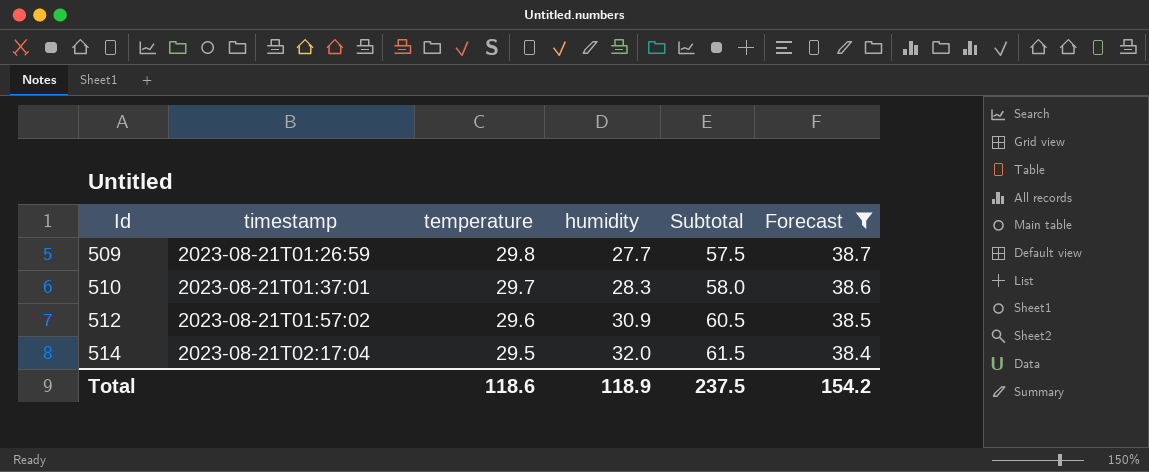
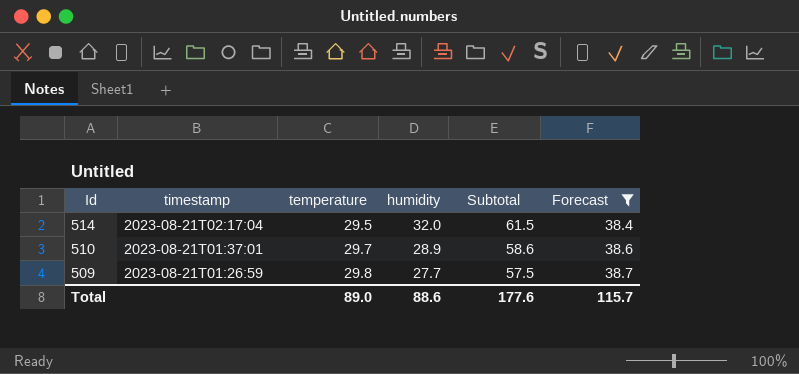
row order: Id ascending -> Id descending
row 512: 2023-08-21T01:57:02 | 29.6 | 30.9 | 60.5 | 38.5 -> none
510 | humidity: 28.3 -> 28.9
510 | Subtotal: 58.0 -> 58.6
Total | temperature: 118.6 -> 89.0
Total | humidity: 118.9 -> 88.6
Total | Subtotal: 237.5 -> 177.6
Total | Forecast: 154.2 -> 115.7

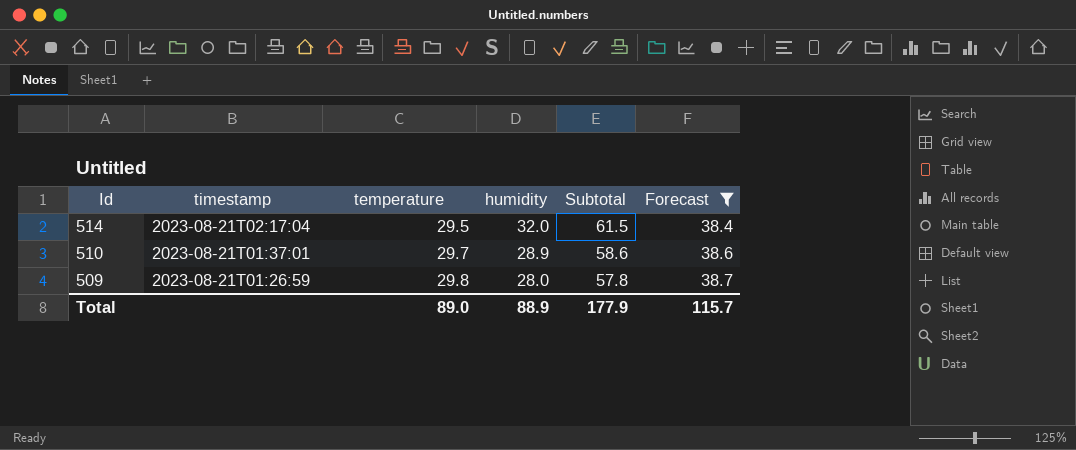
509 | humidity: 27.7 -> 28.0
509 | Subtotal: 57.5 -> 57.8
Total | humidity: 88.6 -> 88.9
Total | Subtotal: 177.6 -> 177.9

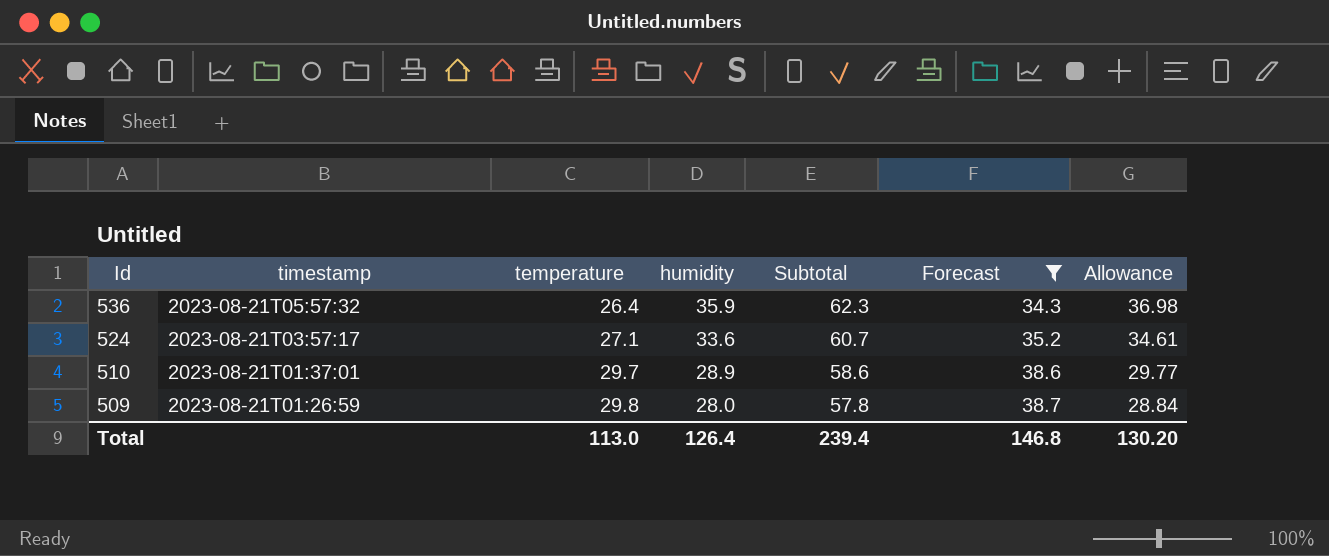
column Allowance | formula: none -> [humidity] * 1.03
row 514: 2023-08-21T02:17:04 | 29.5 | 32.0 | 61.5 | 38.4 -> none
row 536: none -> 2023-08-21T05:57:32 | 26.4 | 35.9 | 62.3 | 34.3 | 36.98
row 524: none -> 2023-08-21T03:57:17 | 27.1 | 33.6 | 60.7 | 35.2 | 34.61
Total | temperature: 89.0 -> 113.0
Total | humidity: 88.9 -> 126.4
Total | Subtotal: 177.9 -> 239.4
Total | Forecast: 115.7 -> 146.8

